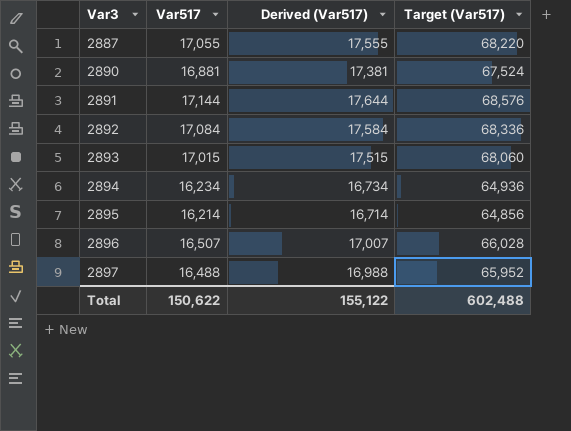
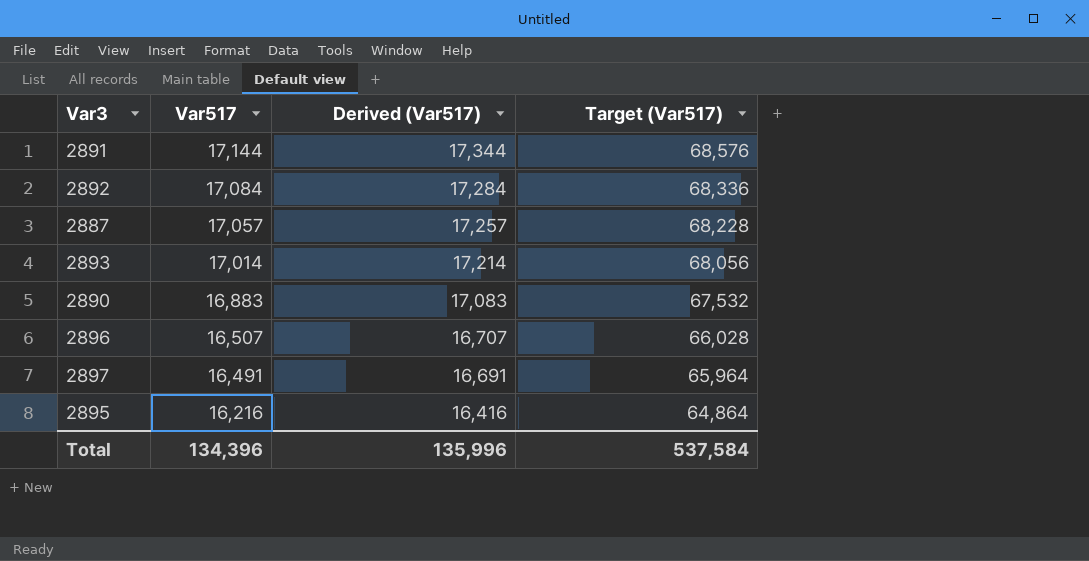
row order: Var3 ascending -> Var517 descending
column Derived (Var517) | formula: [Var517] + 500 -> [Var517] + 200
row 2894: 16,234 | 16,734 | 64,936 -> none
2887 | Var517: 17,055 -> 17,057
2887 | Target (Var517): 68,220 -> 68,228
2893 | Var517: 17,015 -> 17,014
2893 | Target (Var517): 68,060 -> 68,056
2890 | Var517: 16,881 -> 16,883
2890 | Target (Var517): 67,524 -> 67,532
2897 | Var517: 16,488 -> 16,491
2897 | Target (Var517): 65,952 -> 65,964
2895 | Var517: 16,214 -> 16,216
2895 | Target (Var517): 64,856 -> 64,864
Total | Var517: 150,622 -> 134,396
Total | Derived (Var517): 155,122 -> 135,996
Total | Target (Var517): 602,488 -> 537,584

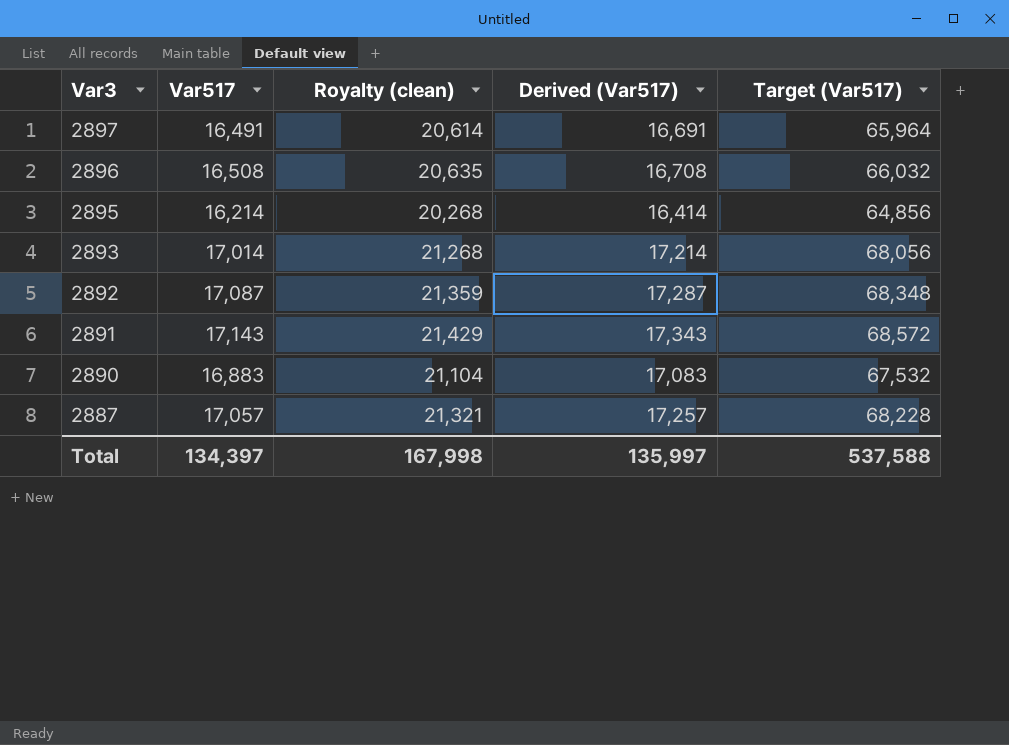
row order: Var517 descending -> Var3 descending
column Royalty (clean) | formula: none -> [Var517] * 1.25
2896 | Var517: 16,507 -> 16,508
2896 | Derived (Var517): 16,707 -> 16,708
2896 | Target (Var517): 66,028 -> 66,032
2895 | Var517: 16,216 -> 16,214
2895 | Derived (Var517): 16,416 -> 16,414
2895 | Target (Var517): 64,864 -> 64,856
2892 | Var517: 17,084 -> 17,087
2892 | Derived (Var517): 17,284 -> 17,287
2892 | Target (Var517): 68,336 -> 68,348
2891 | Var517: 17,144 -> 17,143
2891 | Derived (Var517): 17,344 -> 17,343
2891 | Target (Var517): 68,576 -> 68,572
Total | Var517: 134,396 -> 134,397
Total | Derived (Var517): 135,996 -> 135,997
Total | Target (Var517): 537,584 -> 537,588

